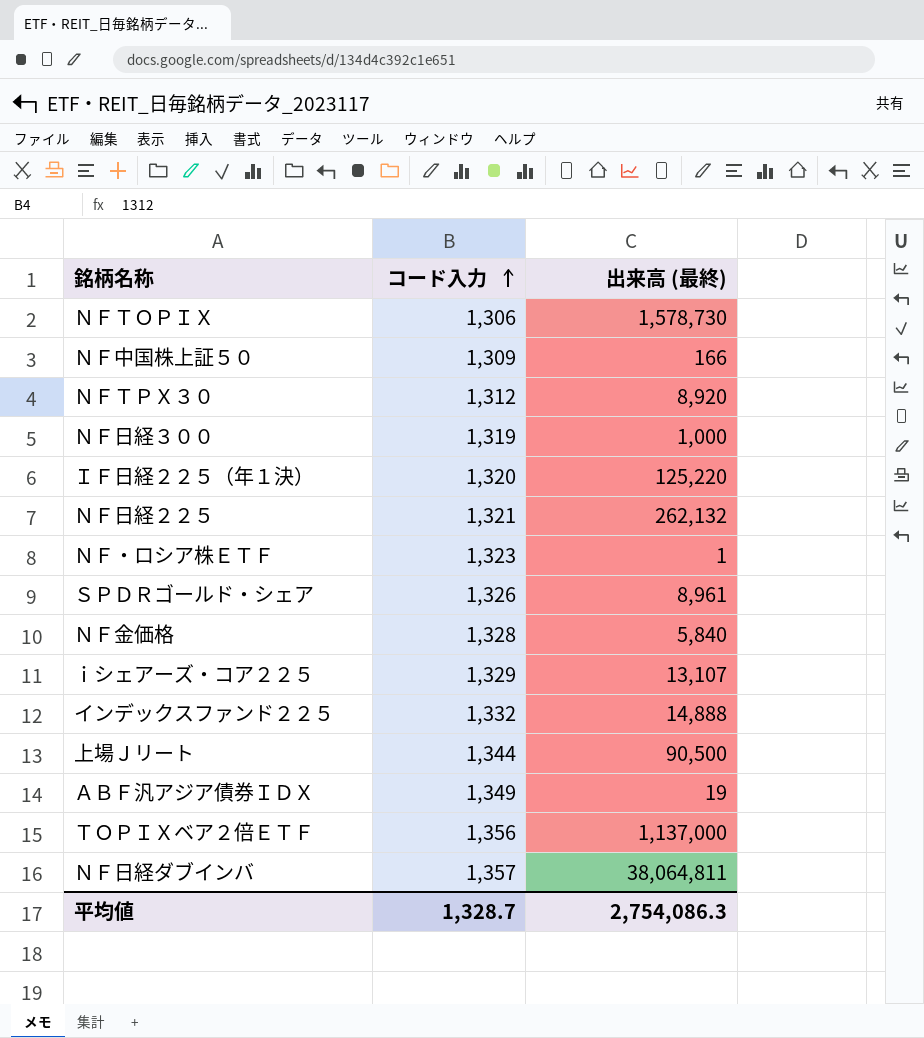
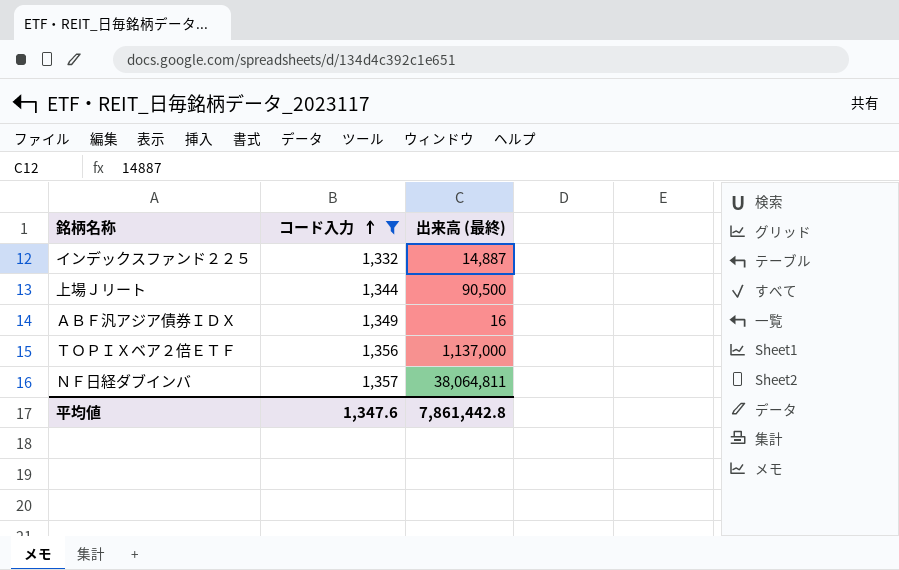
filter: none -> コード入力 >= 1,332
インデックスファンド２２５ | 出来高 (最終): 14,888 -> 14,887
ＡＢＦ汎アジア債券ＩＤＸ | 出来高 (最終): 19 -> 16
平均値 | コード入力: 1,328.7 -> 1,347.6
平均値 | 出来高 (最終): 2,754,086.3 -> 7,861,442.8

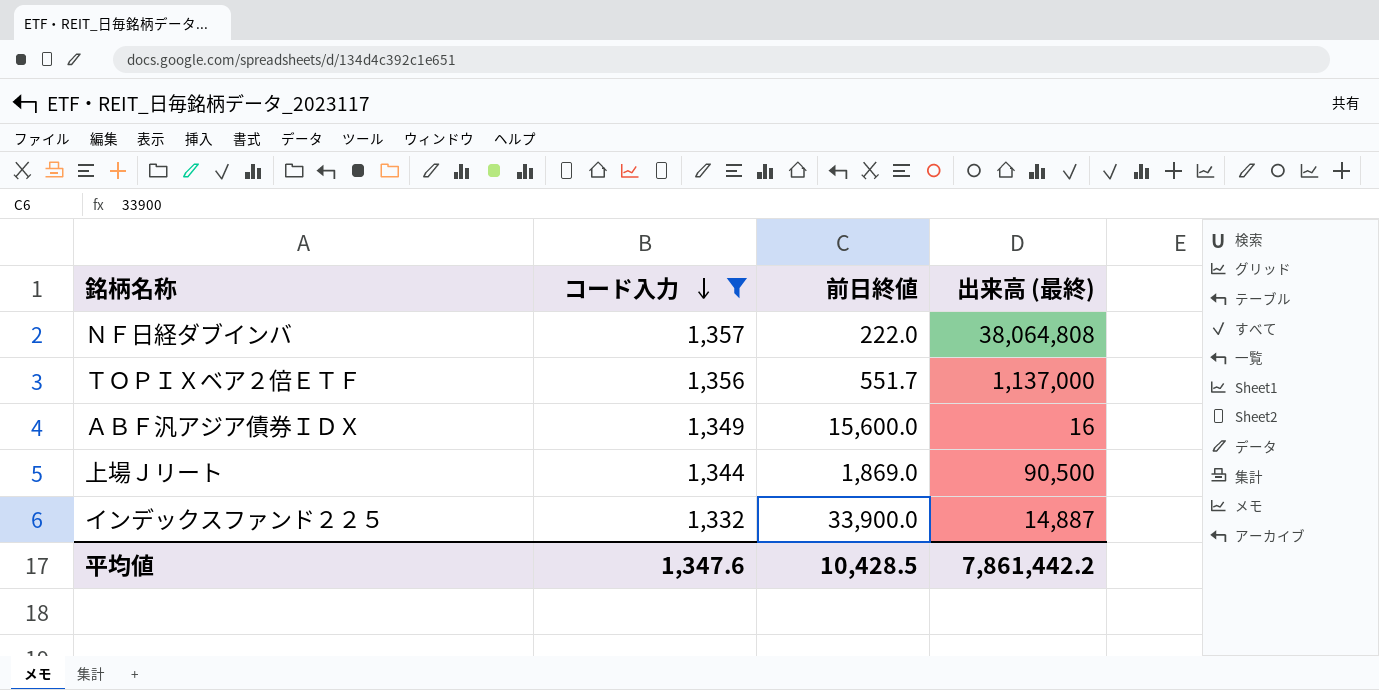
row order: コード入力 ascending -> コード入力 descending
column 前日終値 | position: none -> 3
ＮＦ日経ダブインバ | 出来高 (最終): 38,064,811 -> 38,064,808
平均値 | 出来高 (最終): 7,861,442.8 -> 7,861,442.2

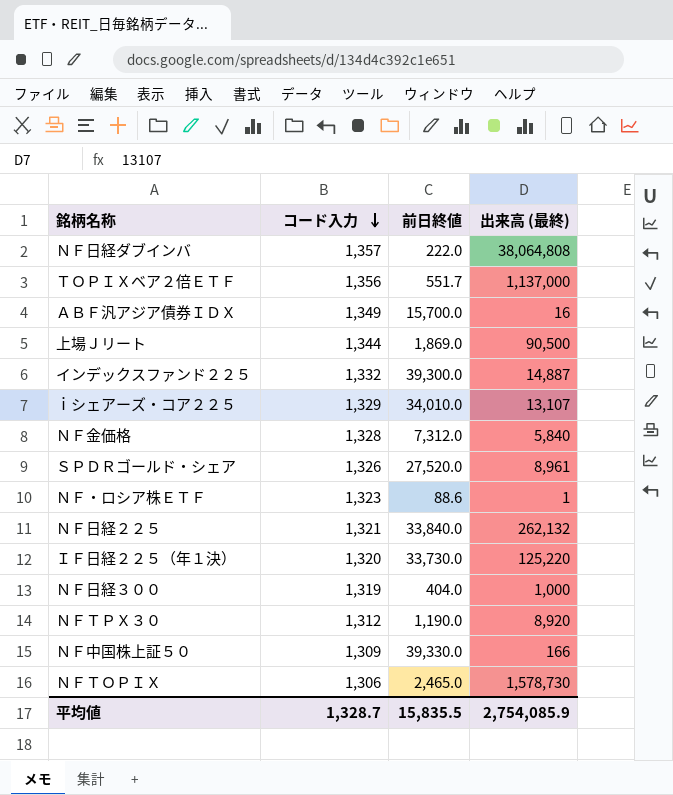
filter: コード入力 >= 1,332 -> none
ＡＢＦ汎アジア債券ＩＤＸ | 前日終値: 15,600.0 -> 15,700.0
インデックスファンド２２５ | 前日終値: 33,900.0 -> 39,300.0
平均値 | コード入力: 1,347.6 -> 1,328.7
平均値 | 前日終値: 10,428.5 -> 15,835.5
平均値 | 出来高 (最終): 7,861,442.2 -> 2,754,085.9

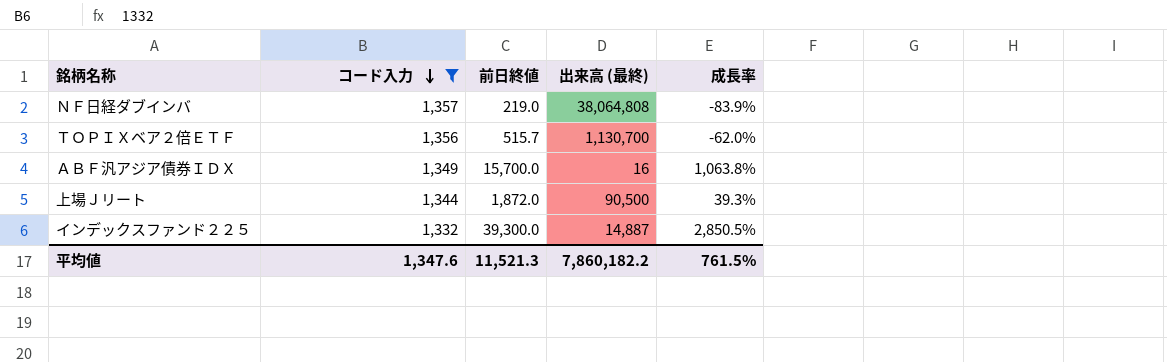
filter: none -> コード入力 >= 1,332
column 成長率 | formula: none -> ([前日終値] - [コード入力]) / [コード入力]
ＮＦ日経ダブインバ | 前日終値: 222.0 -> 219.0
ＴＯＰＩＸベア２倍ＥＴＦ | 前日終値: 551.7 -> 515.7
ＴＯＰＩＸベア２倍ＥＴＦ | 出来高 (最終): 1,137,000 -> 1,130,700
上場Ｊリート | 前日終値: 1,869.0 -> 1,872.0
平均値 | コード入力: 1,328.7 -> 1,347.6
平均値 | 前日終値: 15,835.5 -> 11,521.3
平均値 | 出来高 (最終): 2,754,085.9 -> 7,860,182.2

